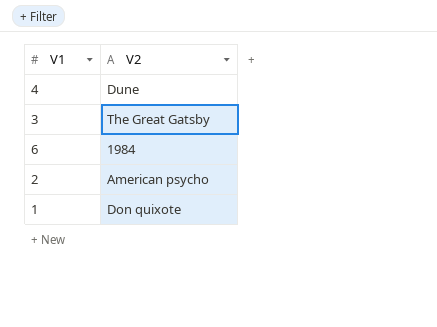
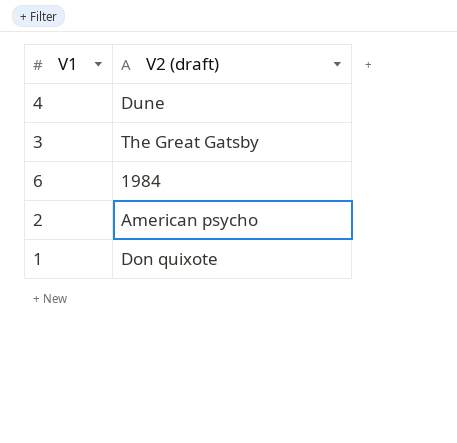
column name: V2 -> V2 (draft)

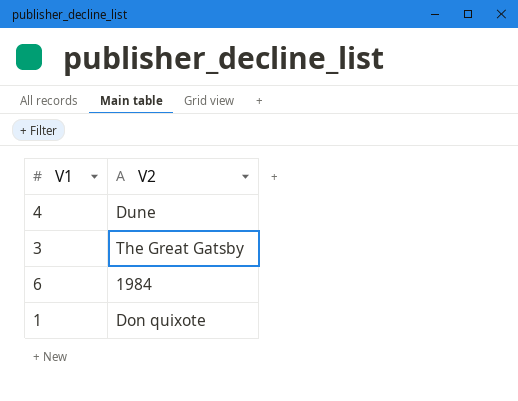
column name: V2 (draft) -> V2
row 2: American psycho -> none

